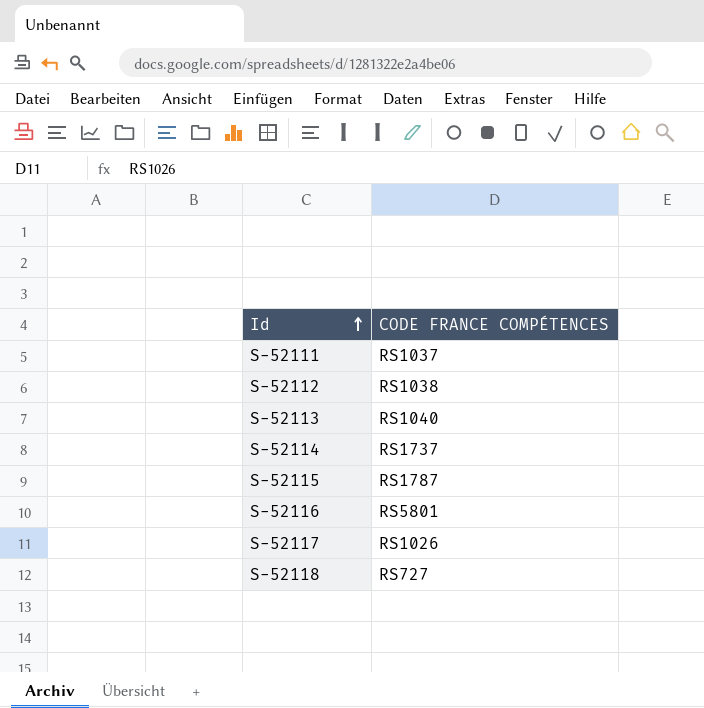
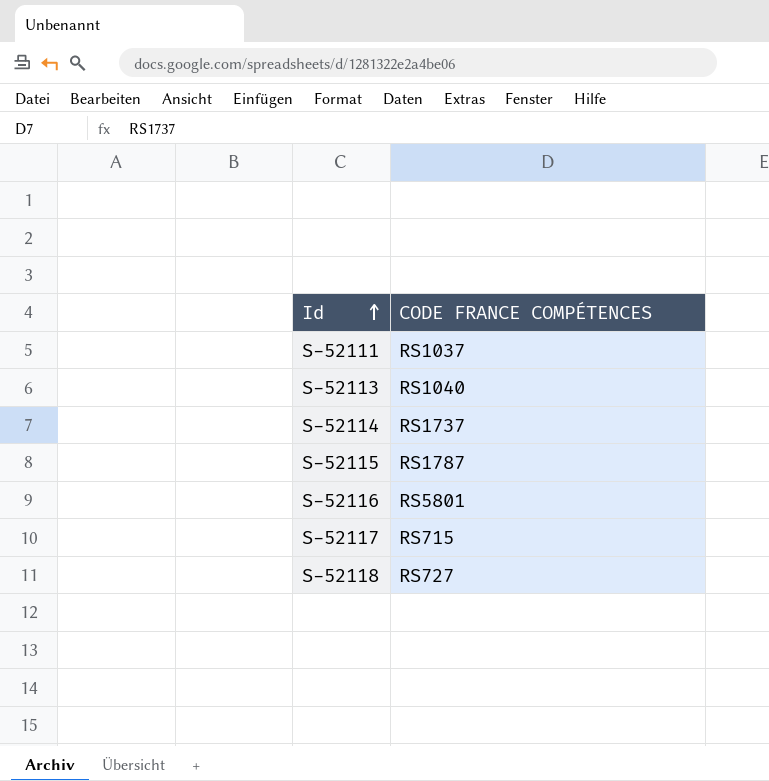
row S-52112: RS1038 -> none
S-52117 | CODE FRANCE COMPÉTENCES: RS1026 -> RS715

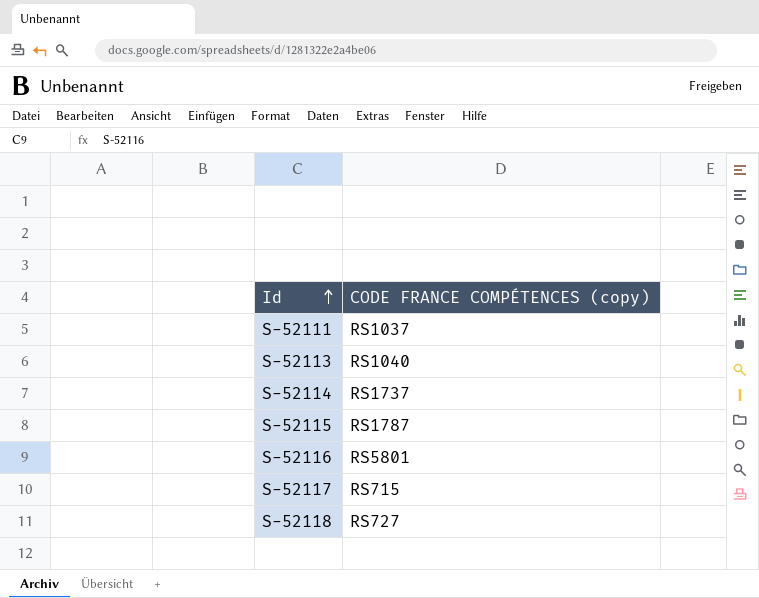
column name: CODE FRANCE COMPÉTENCES -> CODE FRANCE COMPÉTENCES (copy)

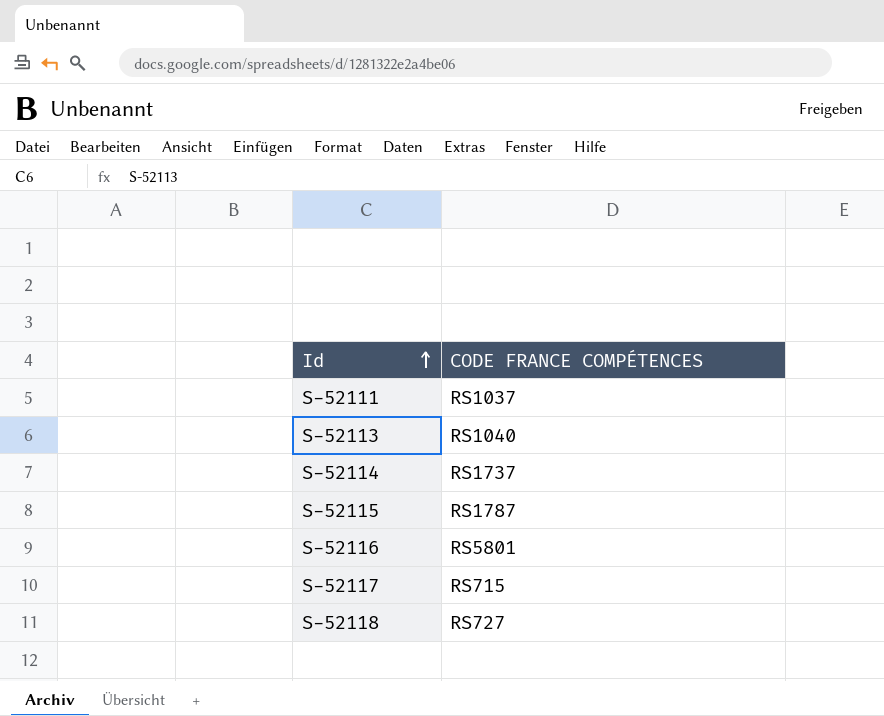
column name: CODE FRANCE COMPÉTENCES (copy) -> CODE FRANCE COMPÉTENCES

